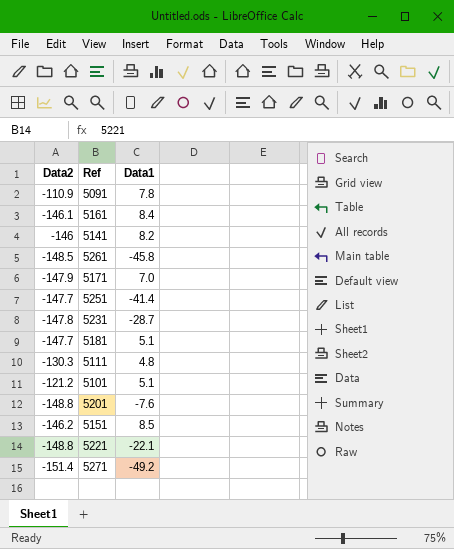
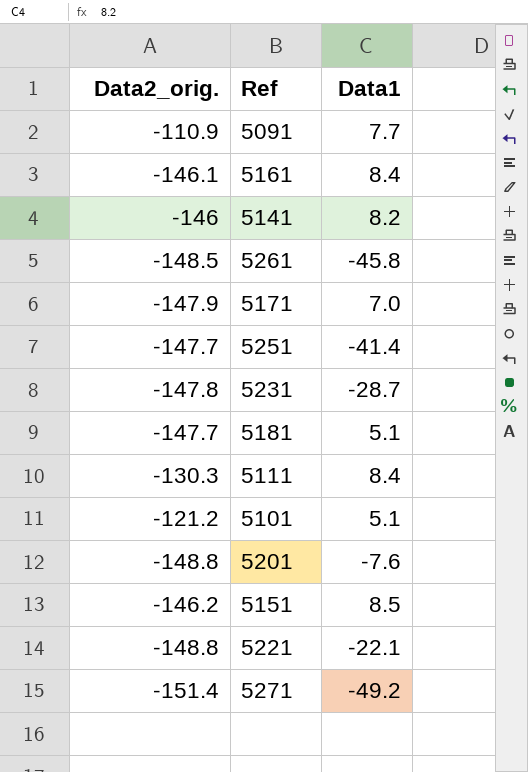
column name: Data2 -> Data2_orig.
5091 | Data1: 7.8 -> 7.7
5111 | Data1: 4.8 -> 8.4

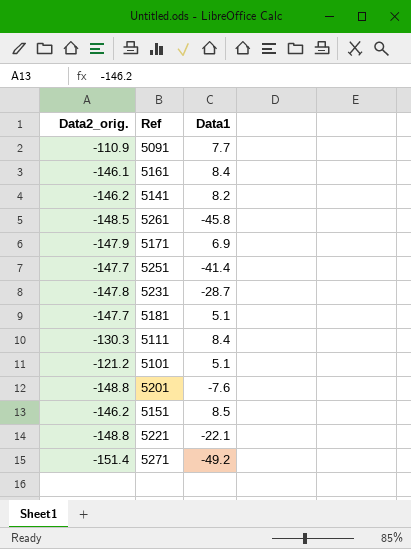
5141 | Data2_orig.: -146 -> -146.2
5171 | Data1: 7.0 -> 6.9

